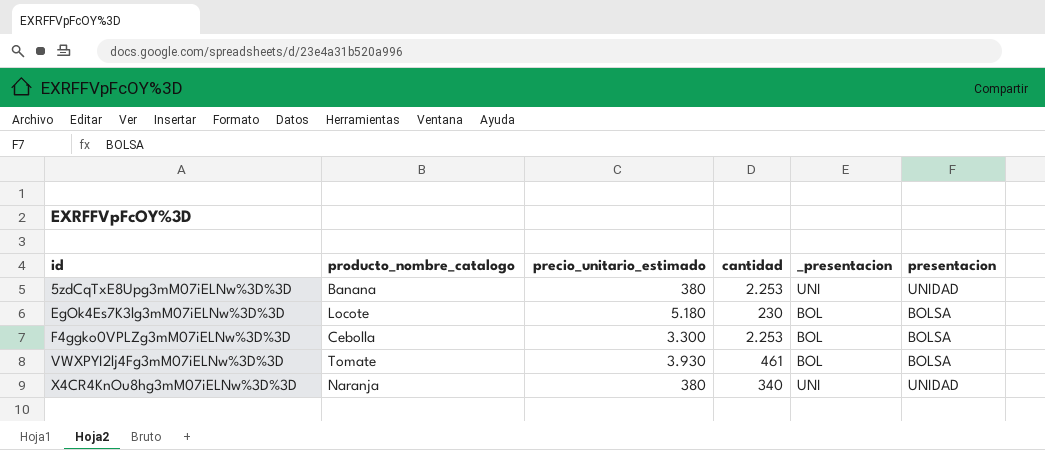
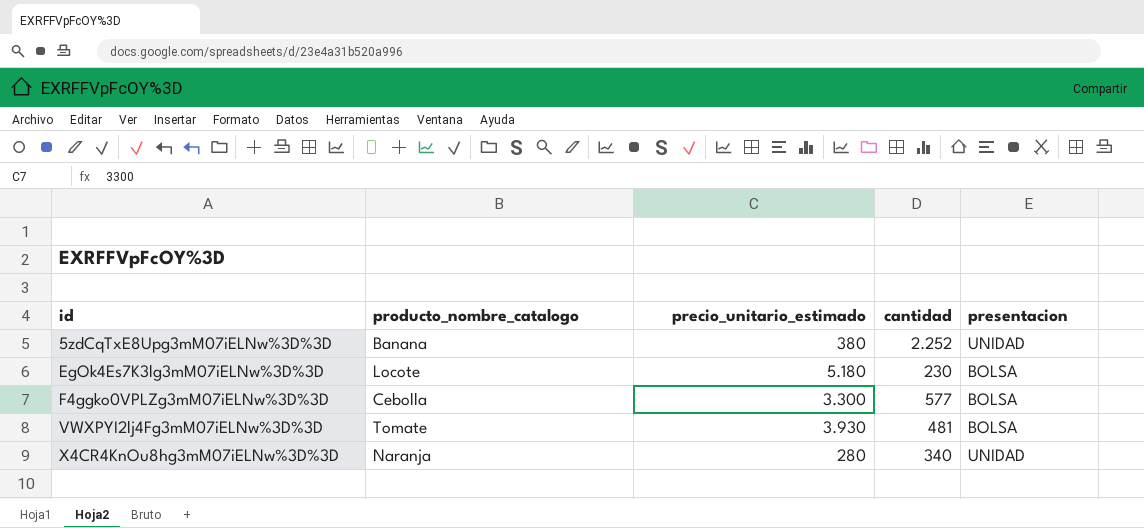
column _presentacion | position: 5 -> none
5zdCqTxE8Upg3mM07iELNw%3D%3D | cantidad: 2.253 -> 2.252
F4ggko0VPLZg3mM07iELNw%3D%3D | cantidad: 2.253 -> 577
VWXPYI2lj4Fg3mM07iELNw%3D%3D | cantidad: 461 -> 481
X4CR4KnOu8hg3mM07iELNw%3D%3D | precio_unitario_estimado: 380 -> 280

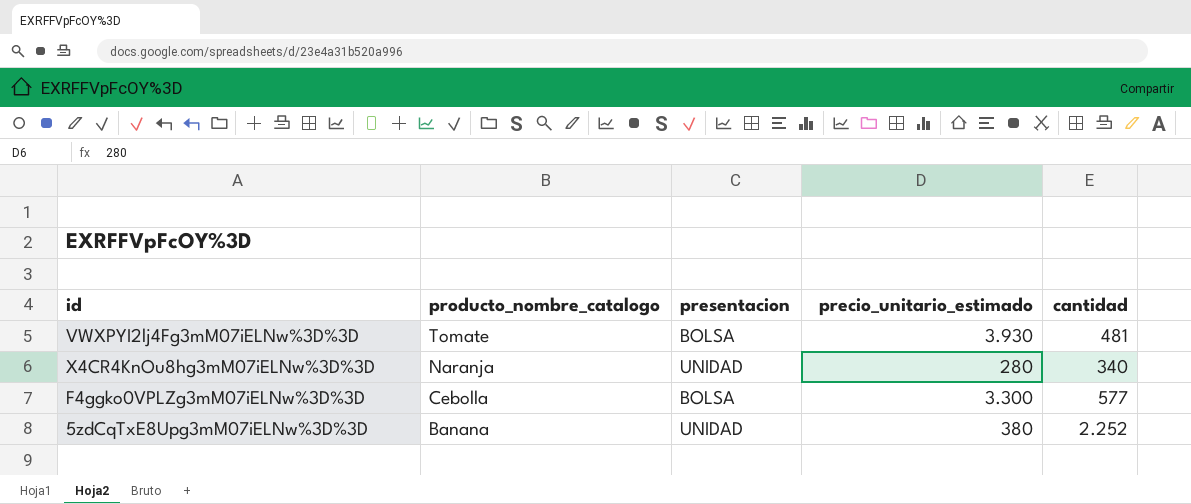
row order: id ascending -> producto_nombre_catalogo descending
column presentacion | position: 5 -> 3
row EgOk4Es7K3lg3mM07iELNw%3D%3D: Locote | 5.180 | 230 | BOLSA -> none

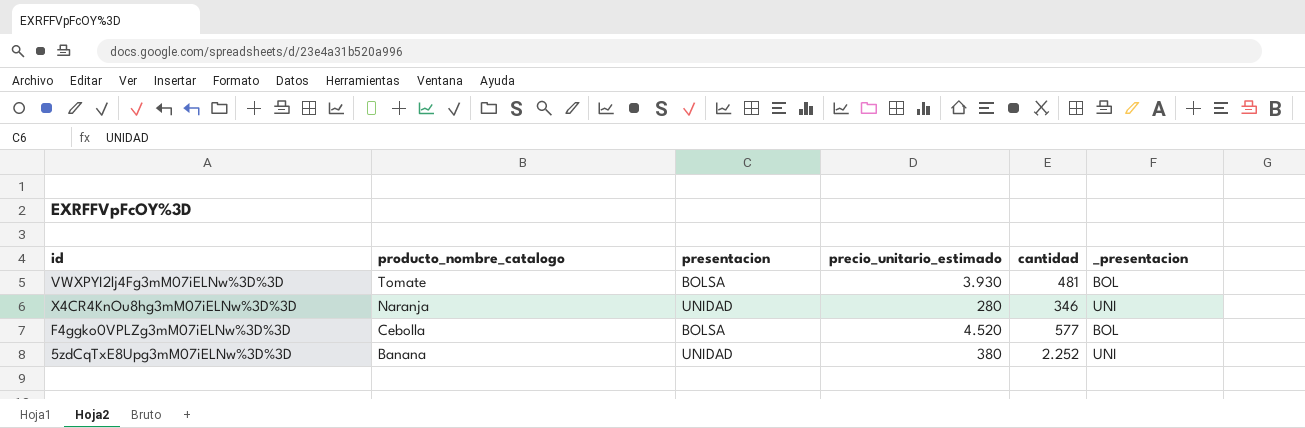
column _presentacion | position: none -> 6
X4CR4KnOu8hg3mM07iELNw%3D%3D | cantidad: 340 -> 346
F4ggko0VPLZg3mM07iELNw%3D%3D | precio_unitario_estimado: 3.300 -> 4.520

